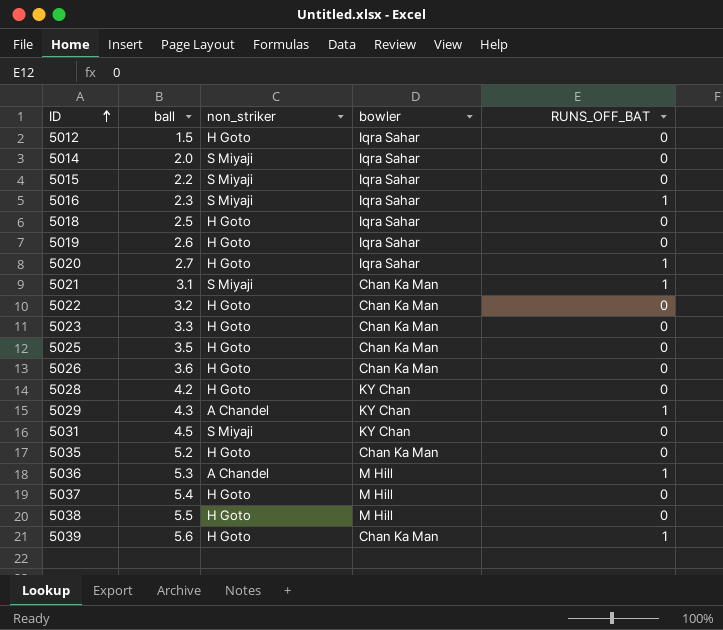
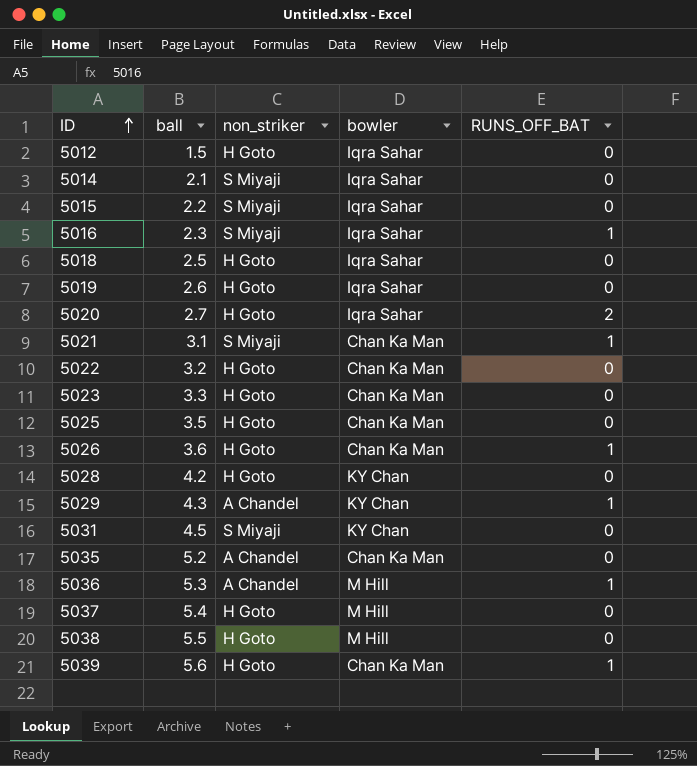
5014 | ball: 2.0 -> 2.1
5020 | RUNS_OFF_BAT: 1 -> 2
5026 | RUNS_OFF_BAT: 0 -> 1
5035 | non_striker: H Goto -> A Chandel

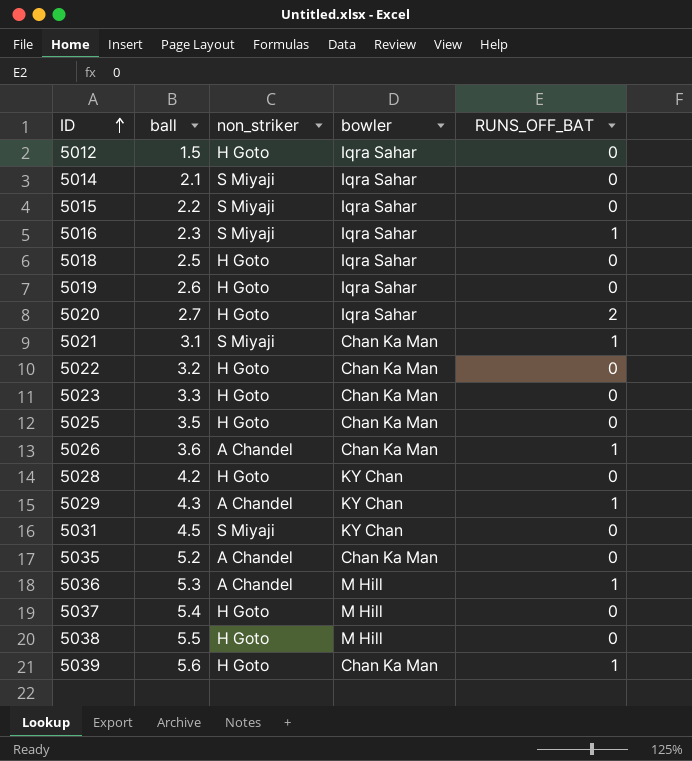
5026 | non_striker: H Goto -> A Chandel

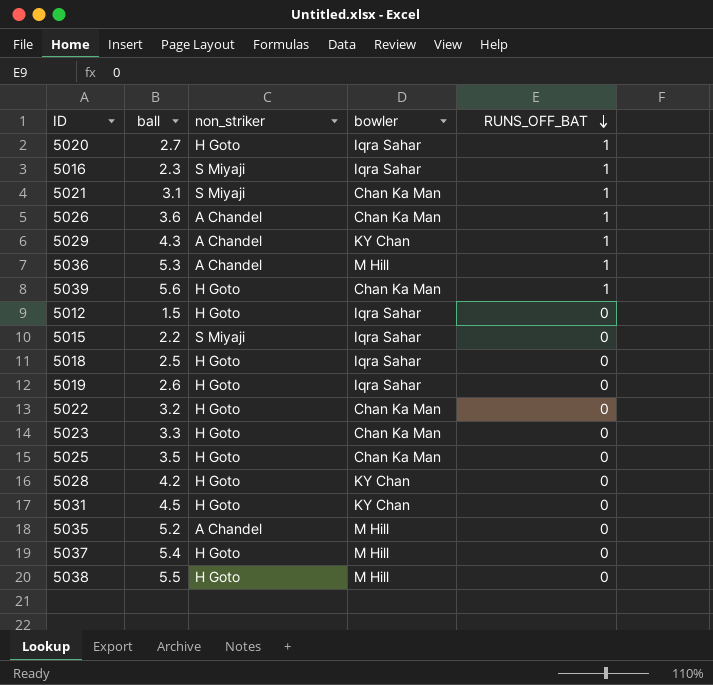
row order: ID ascending -> RUNS_OFF_BAT descending
row 5014: 2.1 | S Miyaji | Iqra Sahar | 0 -> none
5020 | RUNS_OFF_BAT: 2 -> 1
5031 | non_striker: S Miyaji -> H Goto
5035 | bowler: Chan Ka Man -> M Hill

